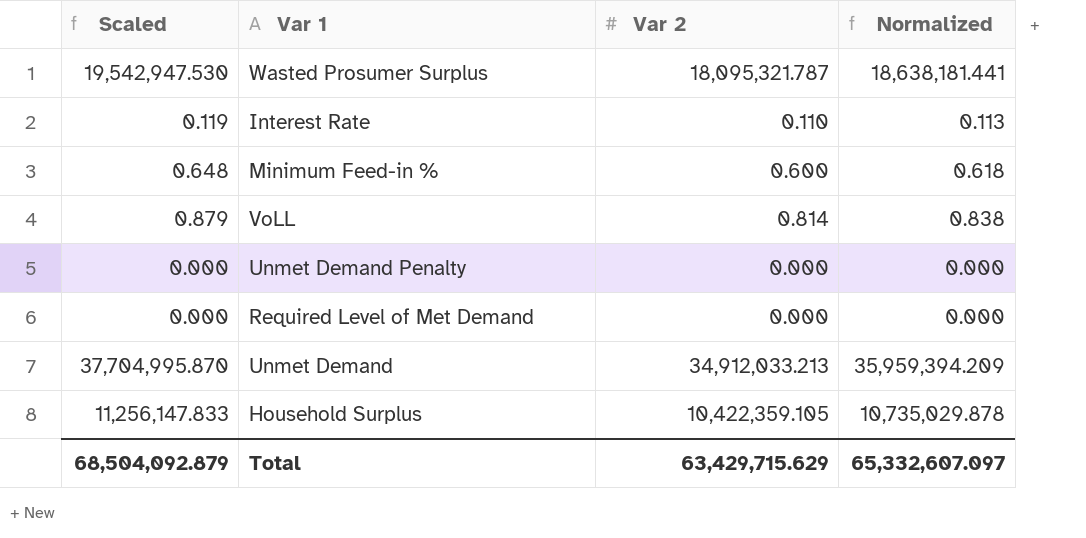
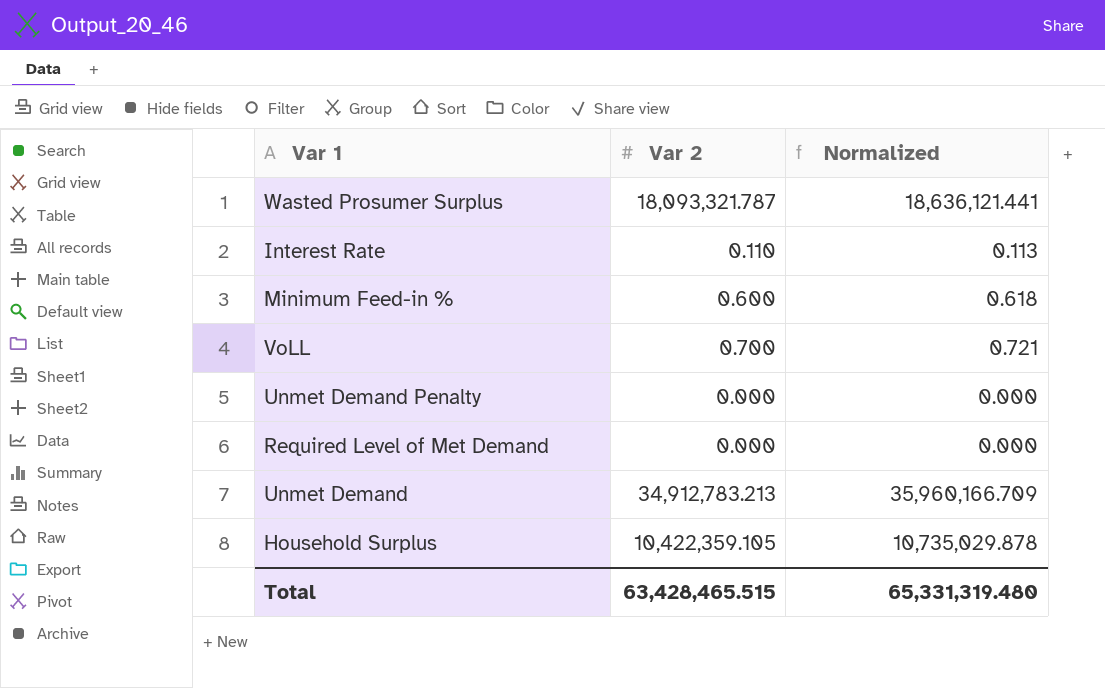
column Scaled | formula: [Var 2] * 1.08 -> none
Wasted Prosumer Surplus | Var 2: 18,095,321.787 -> 18,093,321.787
Wasted Prosumer Surplus | Normalized: 18,638,181.441 -> 18,636,121.441
VoLL | Var 2: 0.814 -> 0.700
VoLL | Normalized: 0.838 -> 0.721
Unmet Demand | Var 2: 34,912,033.213 -> 34,912,783.213
Unmet Demand | Normalized: 35,959,394.209 -> 35,960,166.709
Total | Var 2: 63,429,715.629 -> 63,428,465.515
Total | Normalized: 65,332,607.097 -> 65,331,319.480

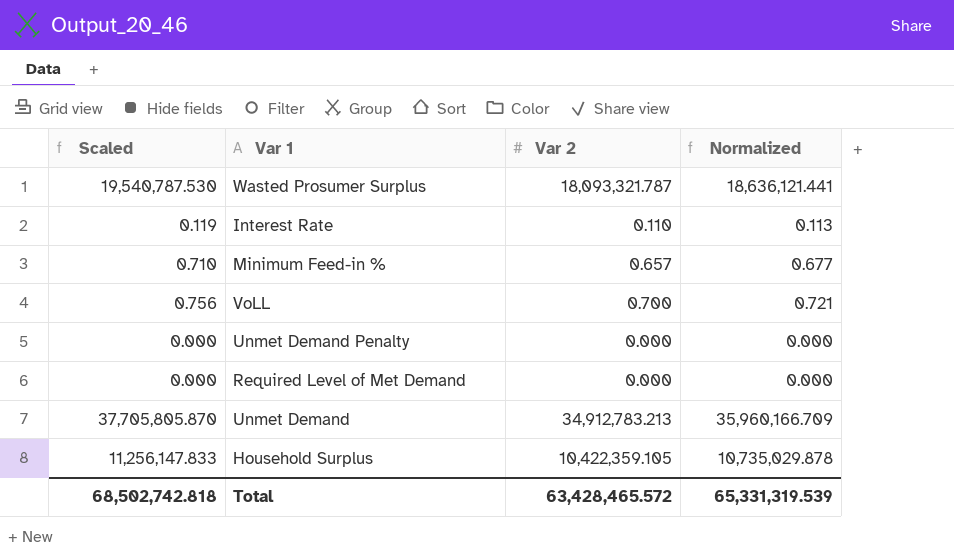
column Scaled | formula: none -> [Var 2] * 1.08
Minimum Feed-in % | Var 2: 0.600 -> 0.657
Minimum Feed-in % | Normalized: 0.618 -> 0.677
Total | Var 2: 63,428,465.515 -> 63,428,465.572
Total | Normalized: 65,331,319.480 -> 65,331,319.539

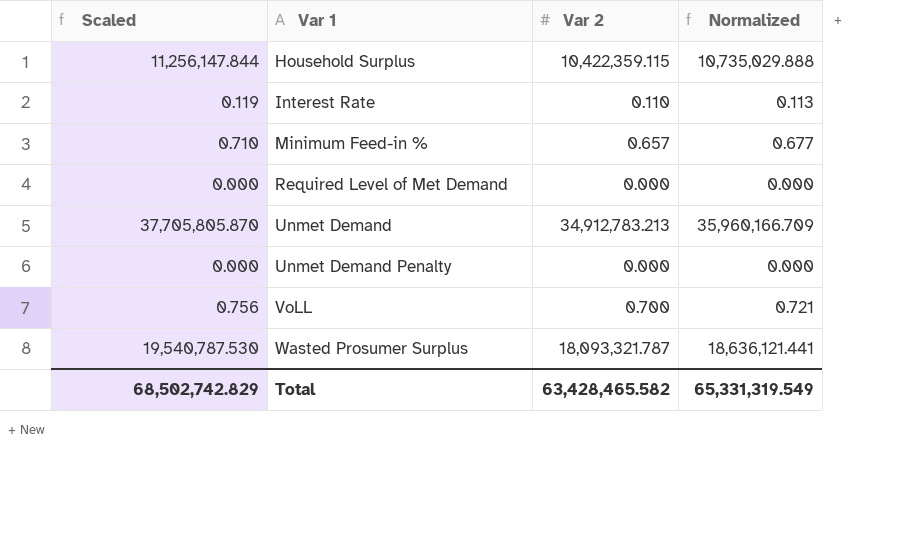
row order: none -> Var 1 ascending
Household Surplus | Scaled: 11,256,147.833 -> 11,256,147.844
Household Surplus | Var 2: 10,422,359.105 -> 10,422,359.115
Household Surplus | Normalized: 10,735,029.878 -> 10,735,029.888
Total | Scaled: 68,502,742.818 -> 68,502,742.829
Total | Var 2: 63,428,465.572 -> 63,428,465.582
Total | Normalized: 65,331,319.539 -> 65,331,319.549

